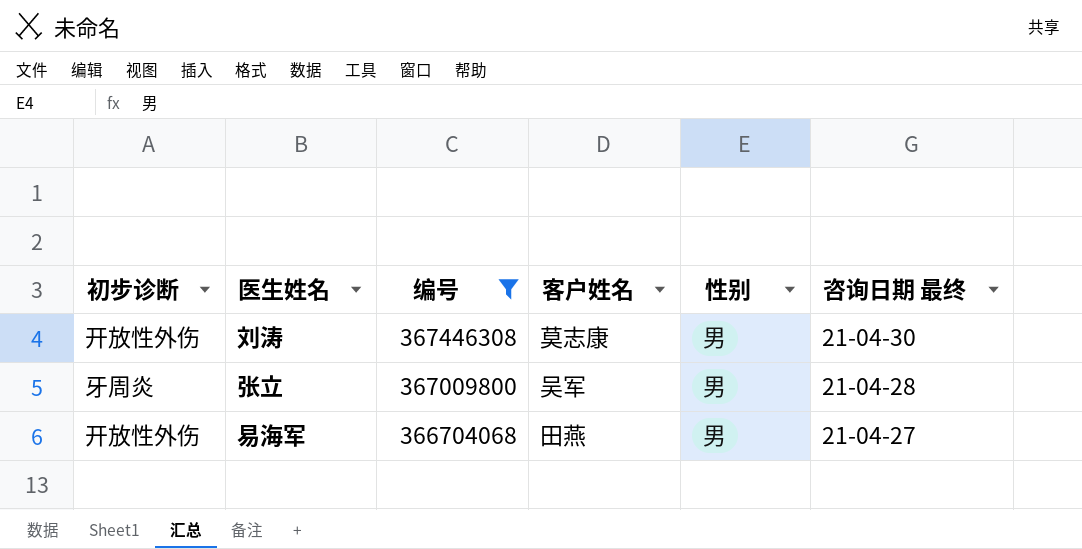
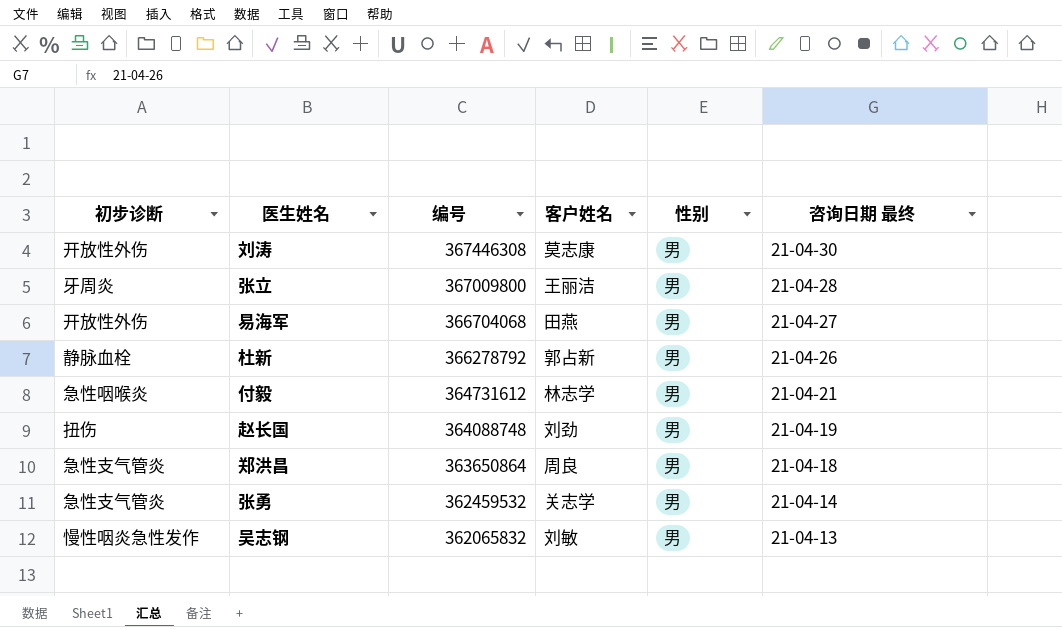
filter: 编号 >= 366704068 -> none
张立 | 客户姓名: 吴军 -> 王丽洁

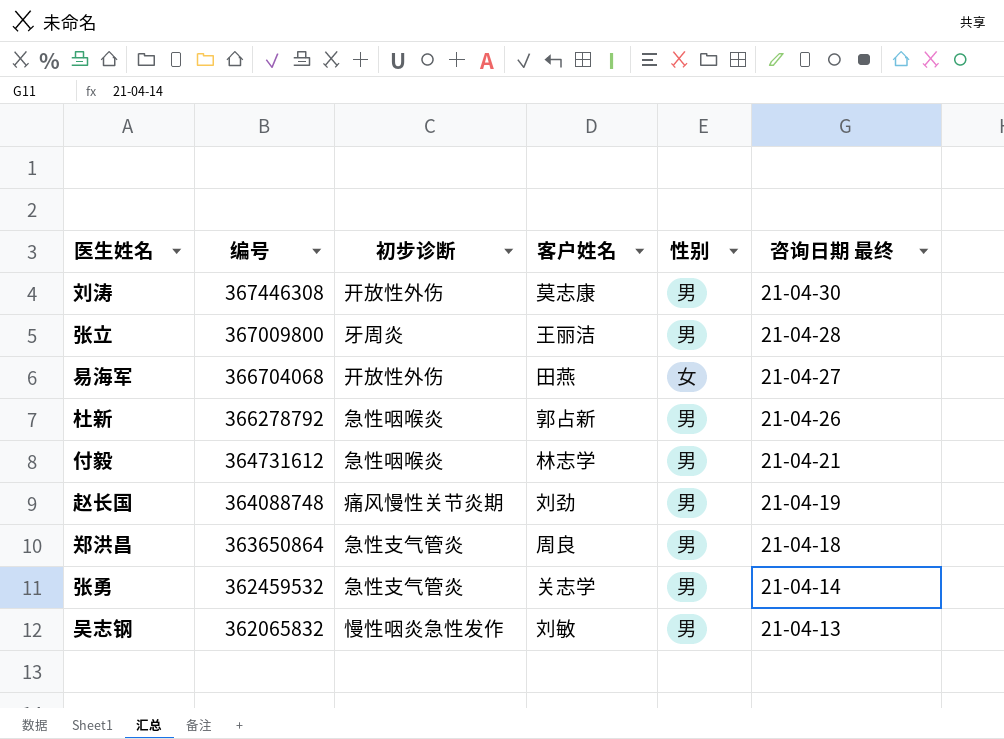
column 初步诊断 | position: 1 -> 3
易海军 | 性别: 男 -> 女
杜新 | 初步诊断: 静脉血栓 -> 急性咽喉炎
赵长国 | 初步诊断: 扭伤 -> 痛风慢性关节炎期

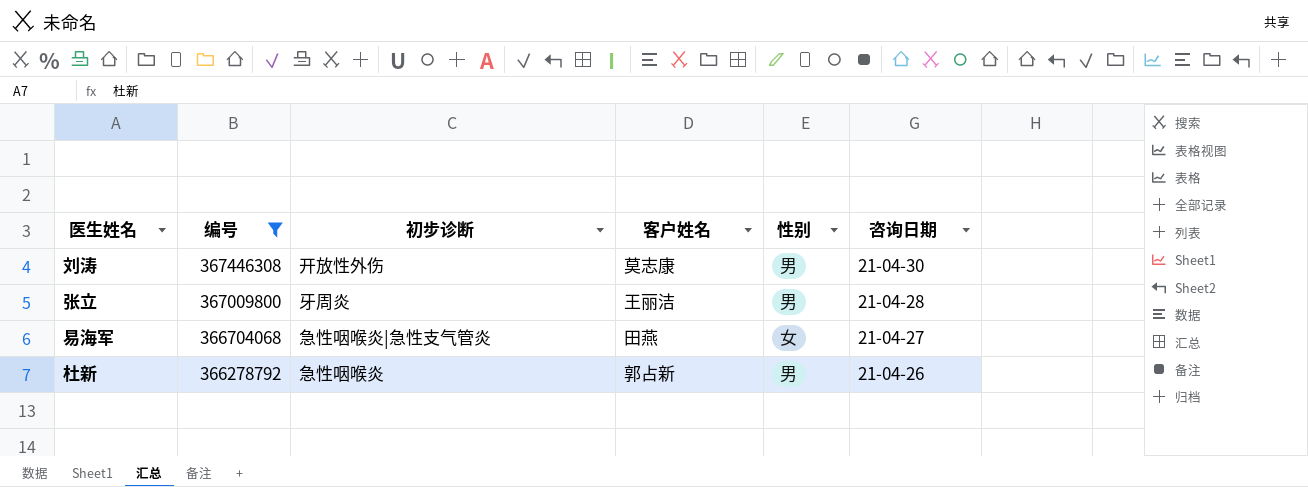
filter: none -> 编号 >= 366278792
column name: 咨询日期 最终 -> 咨询日期
易海军 | 初步诊断: 开放性外伤 -> 急性咽喉炎|急性支气管炎

